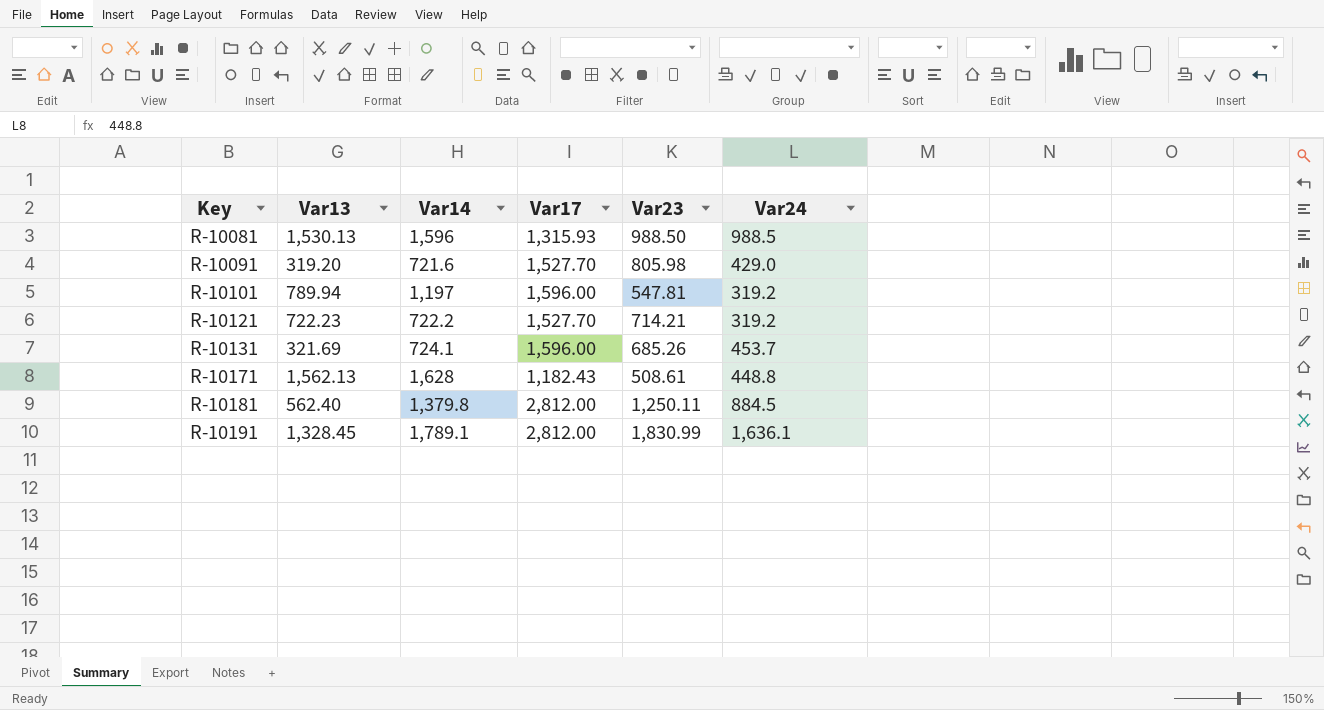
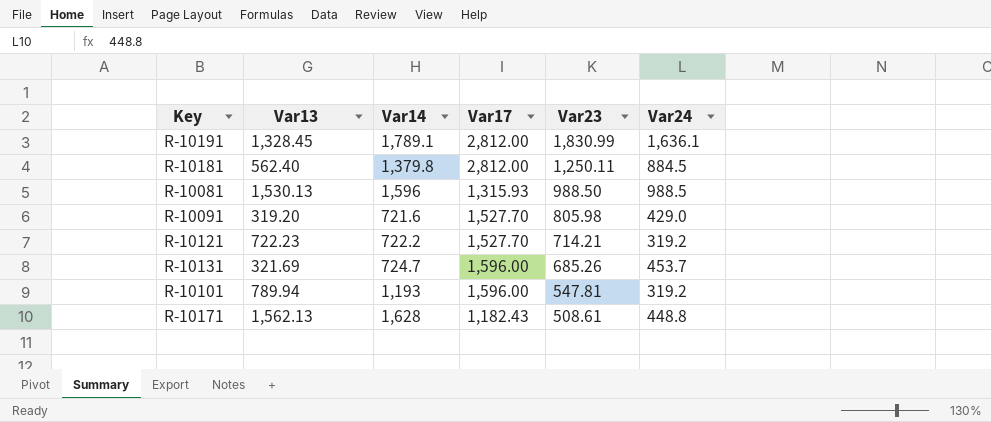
row order: Key ascending -> Var23 descending
R-10131 | Var14: 724.1 -> 724.7
R-10101 | Var14: 1,197 -> 1,193

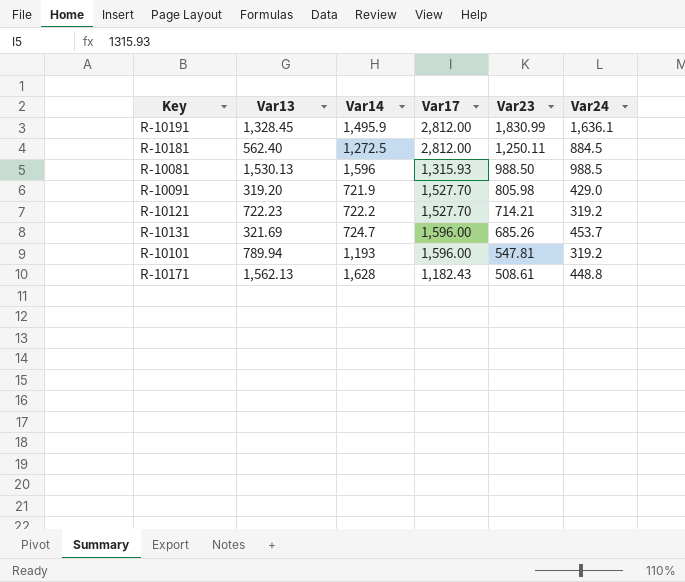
R-10191 | Var14: 1,789.1 -> 1,495.9
R-10181 | Var14: 1,379.8 -> 1,272.5
R-10091 | Var14: 721.6 -> 721.9

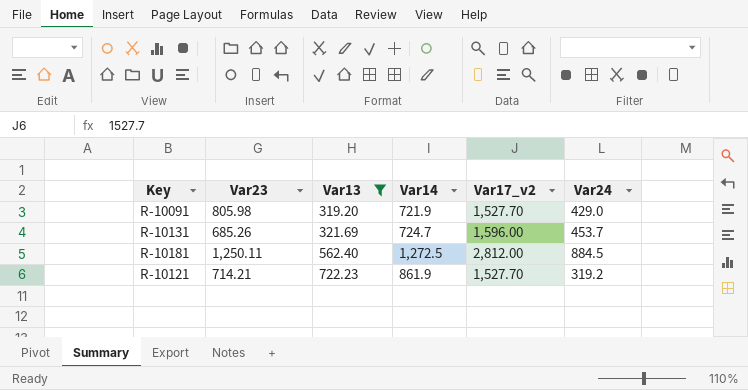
filter: none -> Var13 <= 722.23
row order: Var23 descending -> Var13 ascending
column Var23 | position: 5 -> 2
column name: Var17 -> Var17_v2
R-10121 | Var14: 722.2 -> 861.9

